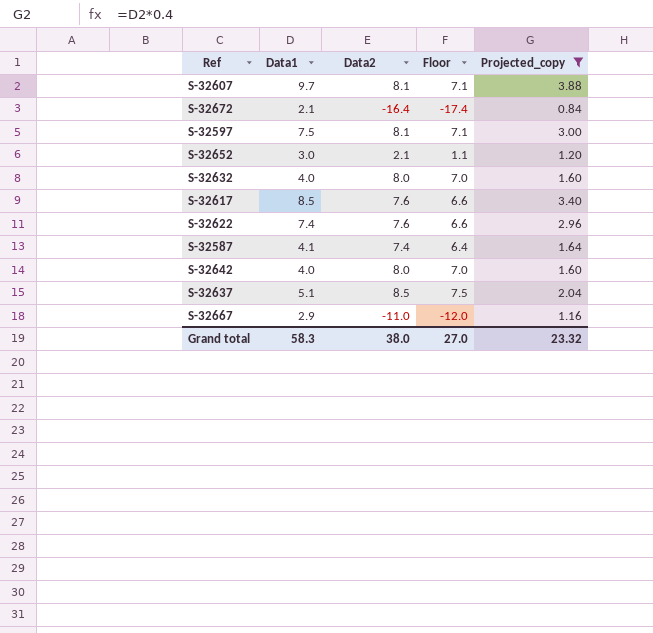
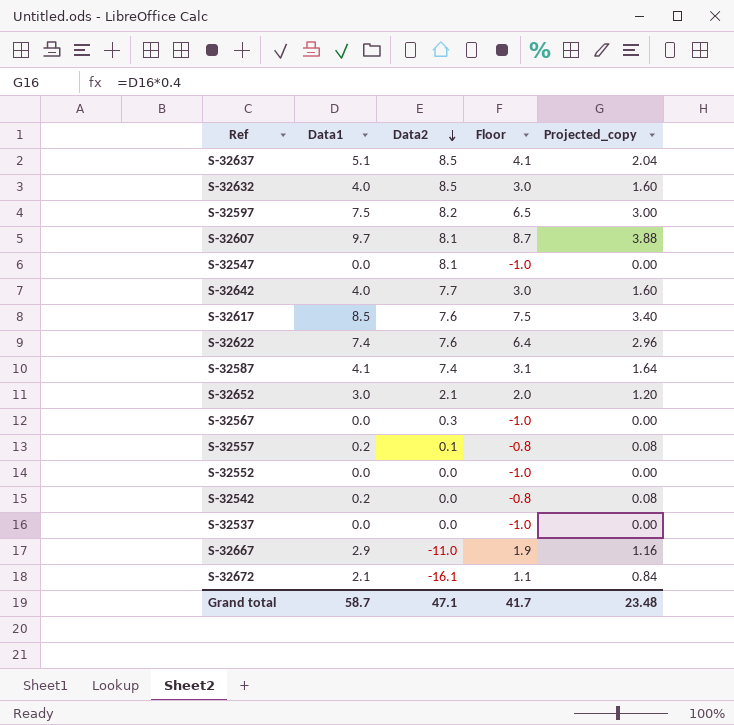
filter: Projected_copy >= 0.84 -> none
row order: none -> Data2 descending
column Floor | formula: [Data2] - 1 -> [Data1] - 1
S-32632 | Data2: 8.0 -> 8.5
S-32597 | Data2: 8.1 -> 8.2
S-32642 | Data2: 8.0 -> 7.7
S-32672 | Data2: -16.4 -> -16.1
Grand total | Data1: 58.3 -> 58.7
Grand total | Data2: 38.0 -> 47.1
Grand total | Floor: 27.0 -> 41.7
Grand total | Projected_copy: 23.32 -> 23.48

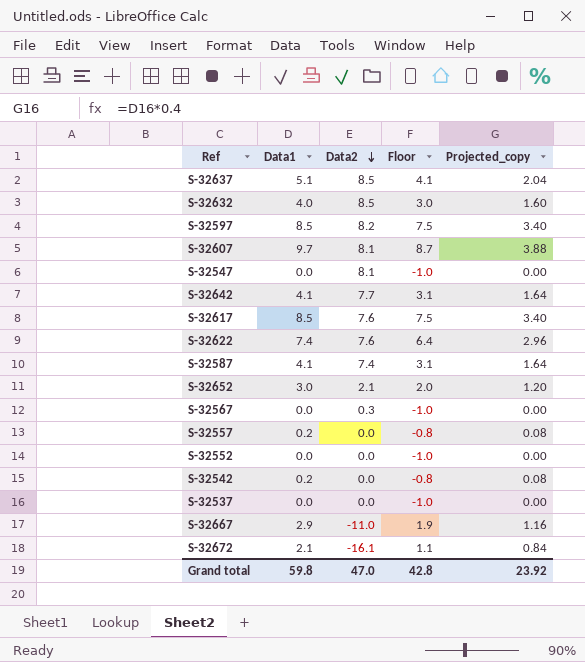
S-32597 | Data1: 7.5 -> 8.5
S-32597 | Floor: 6.5 -> 7.5
S-32597 | Projected_copy: 3.00 -> 3.40
S-32642 | Data1: 4.0 -> 4.1
S-32642 | Floor: 3.0 -> 3.1
S-32642 | Projected_copy: 1.60 -> 1.64
S-32557 | Data2: 0.1 -> 0.0
Grand total | Data1: 58.7 -> 59.8
Grand total | Data2: 47.1 -> 47.0
Grand total | Floor: 41.7 -> 42.8
Grand total | Projected_copy: 23.48 -> 23.92

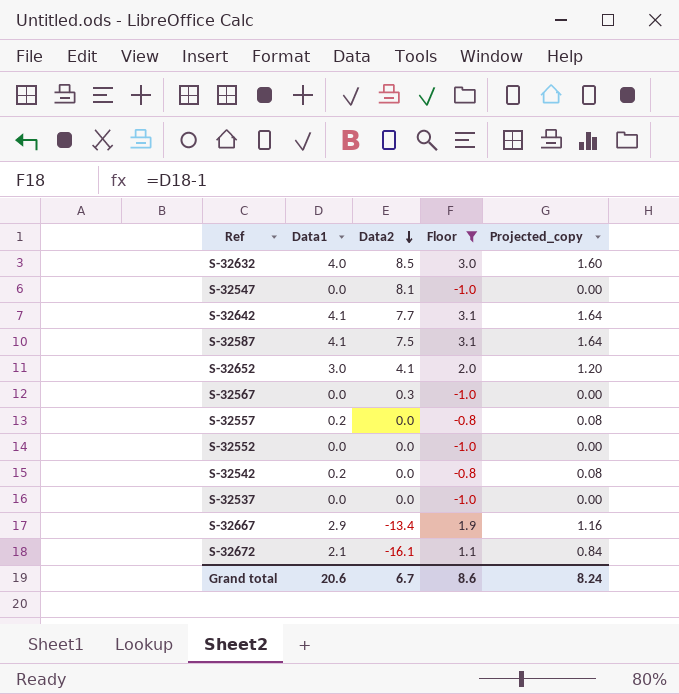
filter: none -> Floor <= 3.1
S-32587 | Data2: 7.4 -> 7.5
S-32652 | Data2: 2.1 -> 4.1
S-32667 | Data2: -11.0 -> -13.4
Grand total | Data1: 59.8 -> 20.6
Grand total | Data2: 47.0 -> 6.7
Grand total | Floor: 42.8 -> 8.6
Grand total | Projected_copy: 23.92 -> 8.24

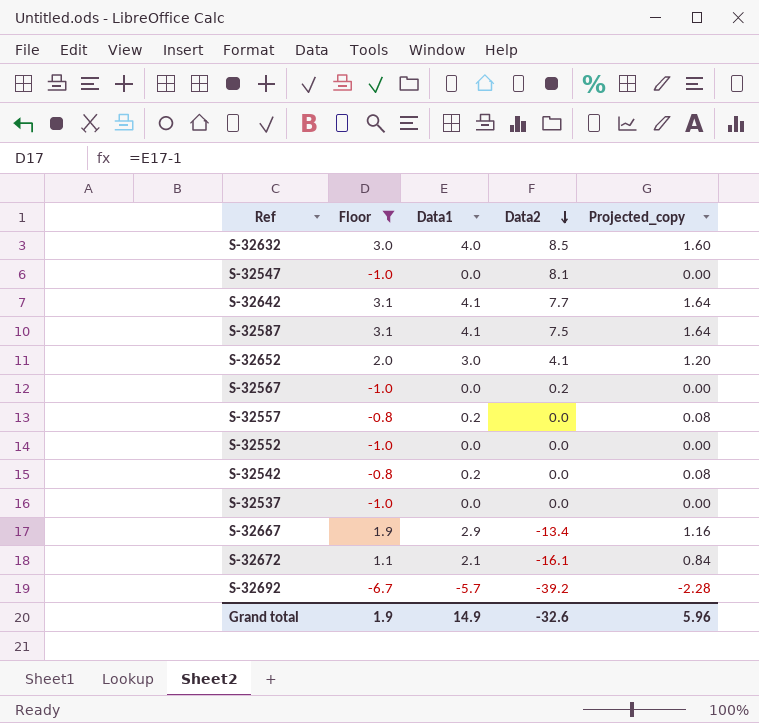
column Floor | position: 4 -> 2
S-32567 | Data2: 0.3 -> 0.2
row S-32692: none -> -6.7 | -5.7 | -39.2 | -2.28
Grand total | Floor: 8.6 -> 1.9
Grand total | Data1: 20.6 -> 14.9
Grand total | Data2: 6.7 -> -32.6
Grand total | Projected_copy: 8.24 -> 5.96

